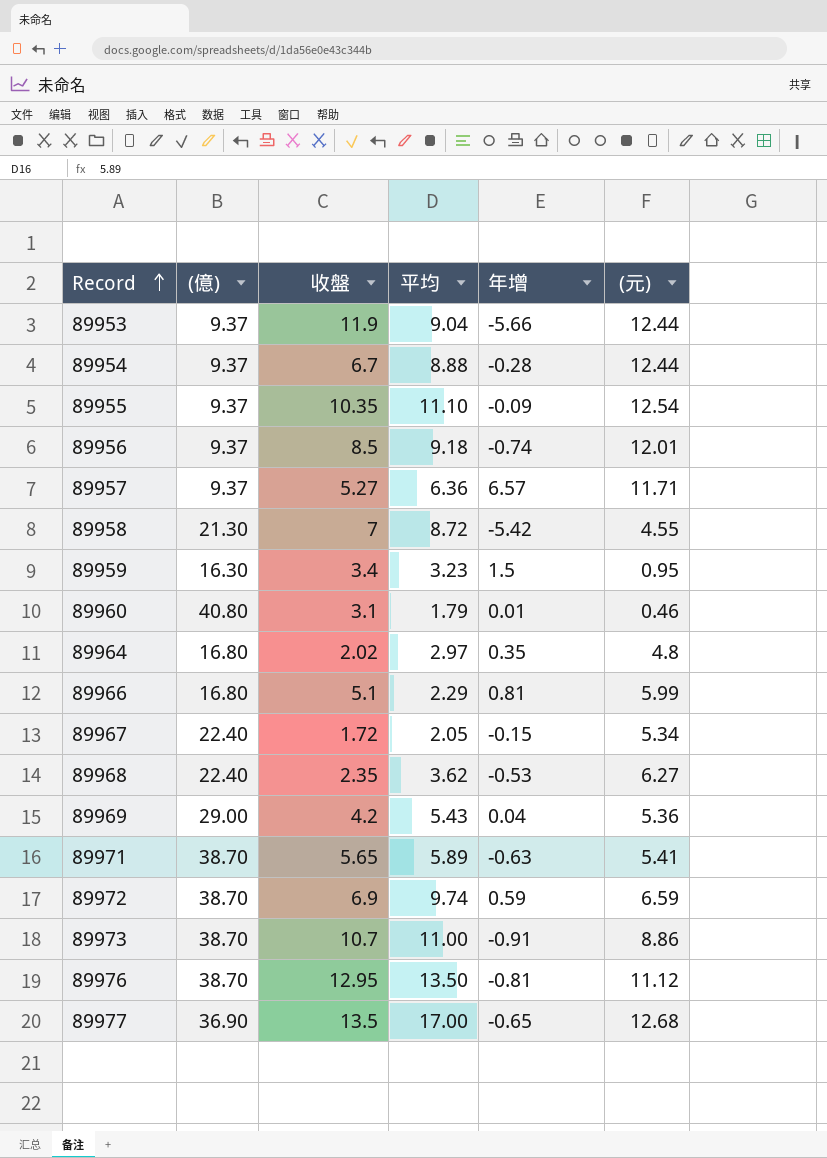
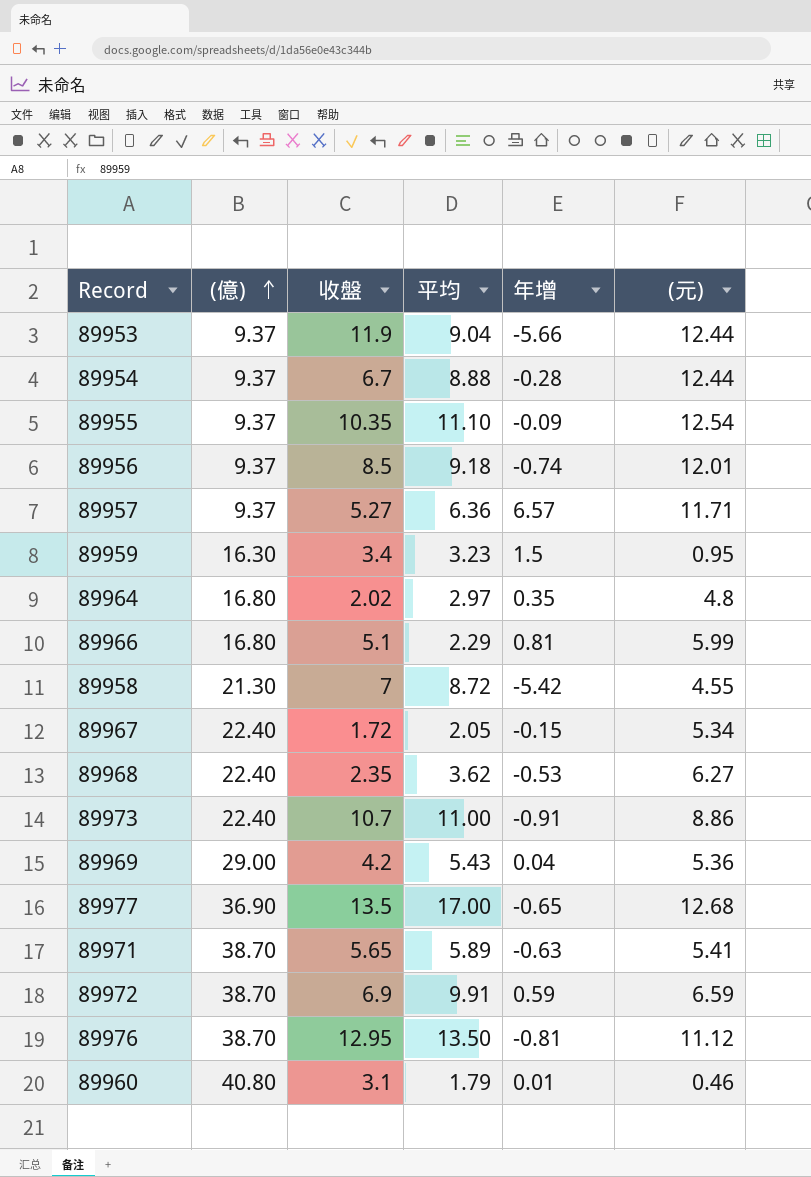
row order: Record ascending -> (億) ascending
89973 | (億): 38.70 -> 22.40
89972 | 平均: 9.74 -> 9.91

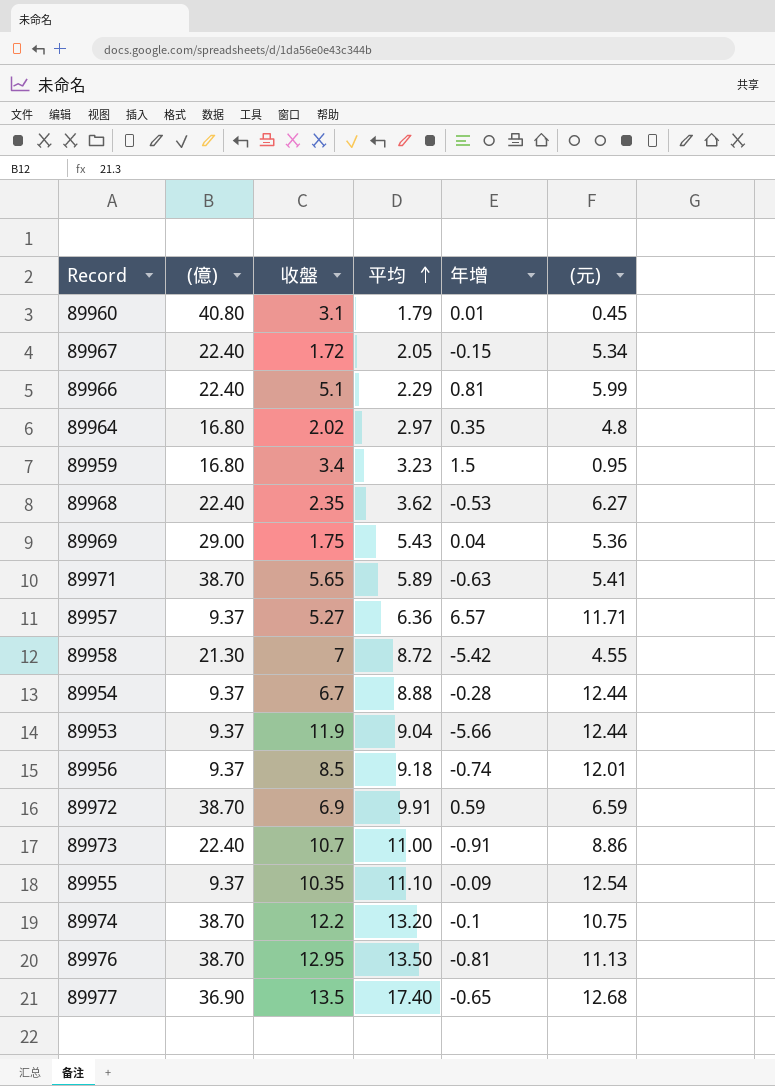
row order: (億) ascending -> 平均 ascending
89960 | (元): 0.46 -> 0.45
89966 | (億): 16.80 -> 22.40
89959 | (億): 16.30 -> 16.80
89969 | 收盤: 4.2 -> 1.75
row 89974: none -> 38.70 | 12.2 | 13.20 | -0.1 | 10.75
89976 | (元): 11.12 -> 11.13
89977 | 平均: 17.00 -> 17.40

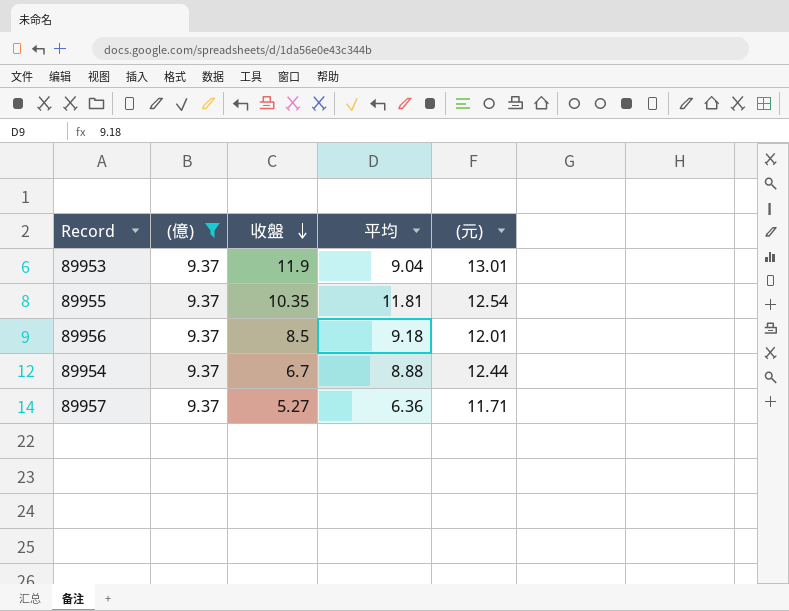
filter: none -> (億) = 9.37
row order: 平均 ascending -> 收盤 descending
column 年增 | position: 5 -> none
89953 | (元): 12.44 -> 13.01
89955 | 平均: 11.10 -> 11.81

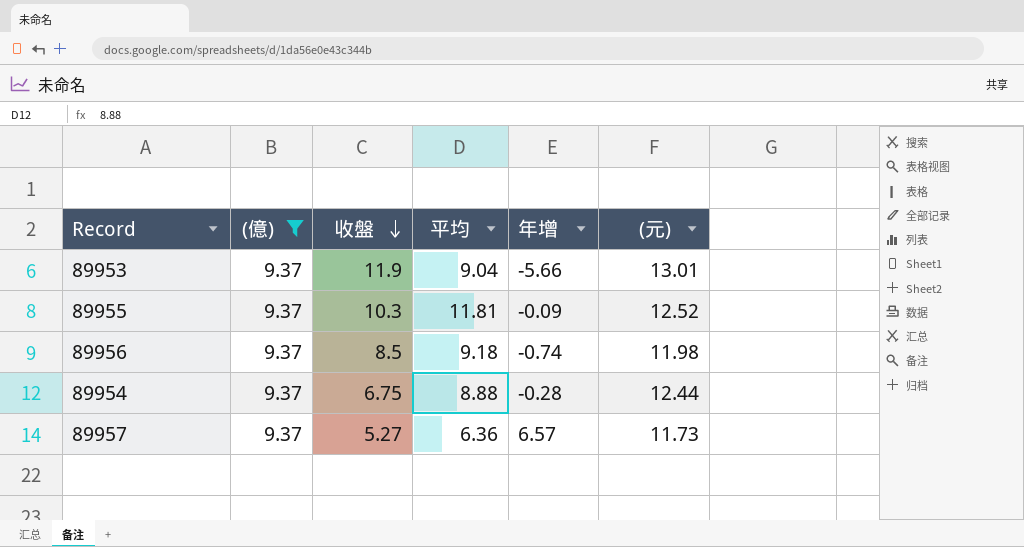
column 年增 | position: none -> 5
89955 | 收盤: 10.35 -> 10.3
89955 | (元): 12.54 -> 12.52
89956 | (元): 12.01 -> 11.98
89954 | 收盤: 6.7 -> 6.75
89957 | (元): 11.71 -> 11.73

